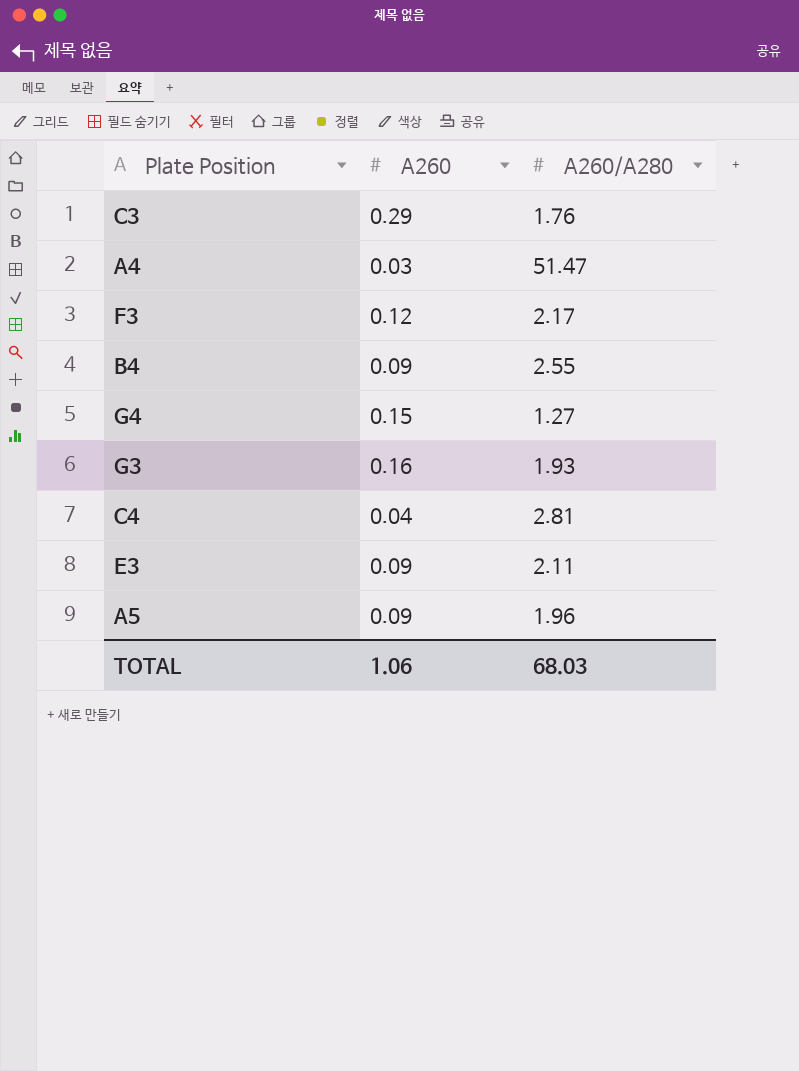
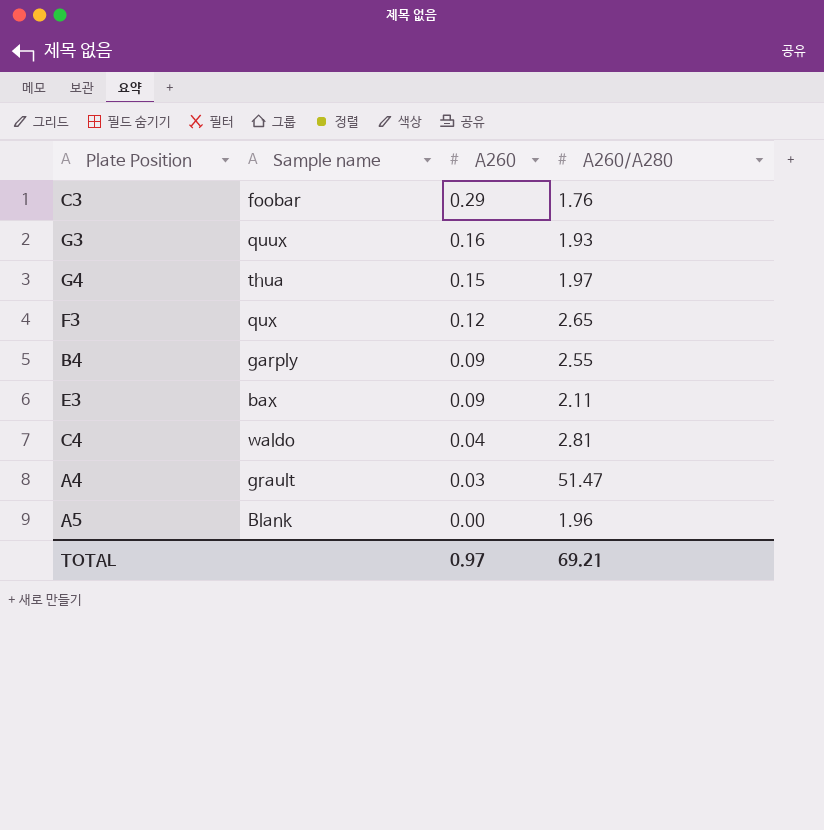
row order: none -> A260 descending
column Sample name | position: none -> 2
G4 | A260/A280: 1.27 -> 1.97
F3 | A260/A280: 2.17 -> 2.65
A5 | A260: 0.09 -> 0.00
TOTAL | A260: 1.06 -> 0.97
TOTAL | A260/A280: 68.03 -> 69.21

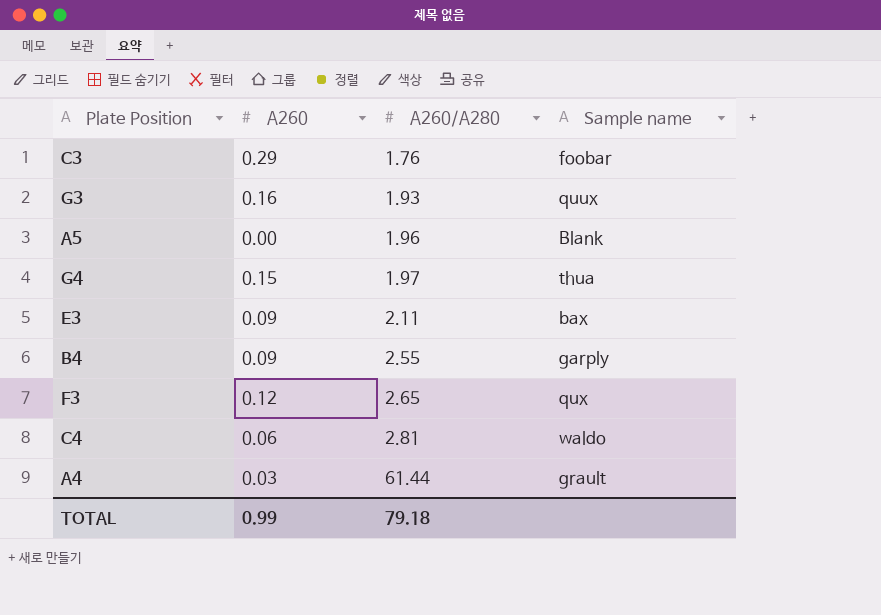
row order: A260 descending -> A260/A280 ascending
column Sample name | position: 2 -> 4
C4 | A260: 0.04 -> 0.06
A4 | A260/A280: 51.47 -> 61.44
TOTAL | A260: 0.97 -> 0.99
TOTAL | A260/A280: 69.21 -> 79.18

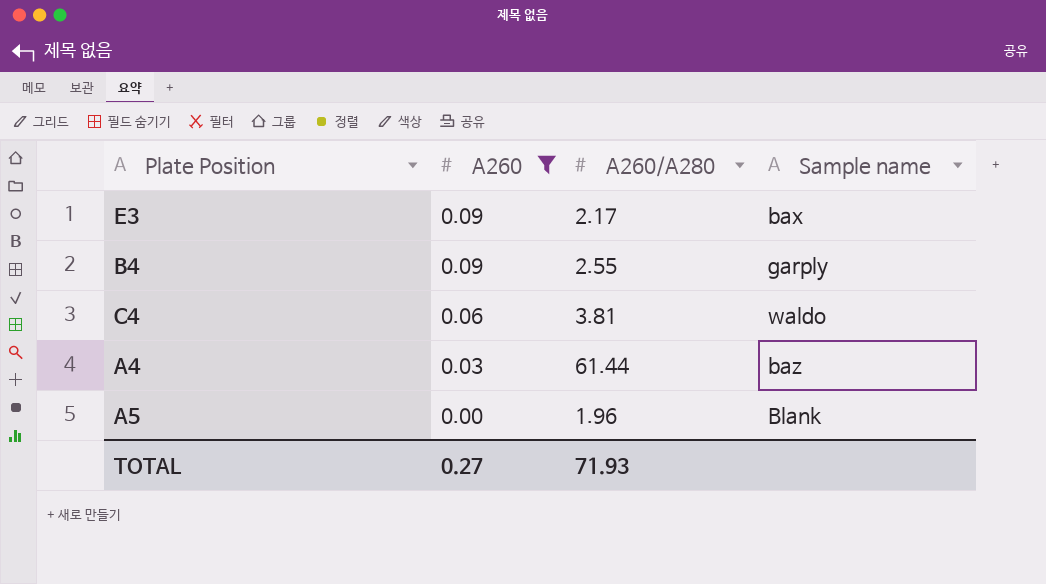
filter: none -> A260 <= 0.09
row order: A260/A280 ascending -> A260 descending
E3 | A260/A280: 2.11 -> 2.17
C4 | A260/A280: 2.81 -> 3.81
A4 | Sample name: grault -> baz
TOTAL | A260: 0.99 -> 0.27
TOTAL | A260/A280: 79.18 -> 71.93

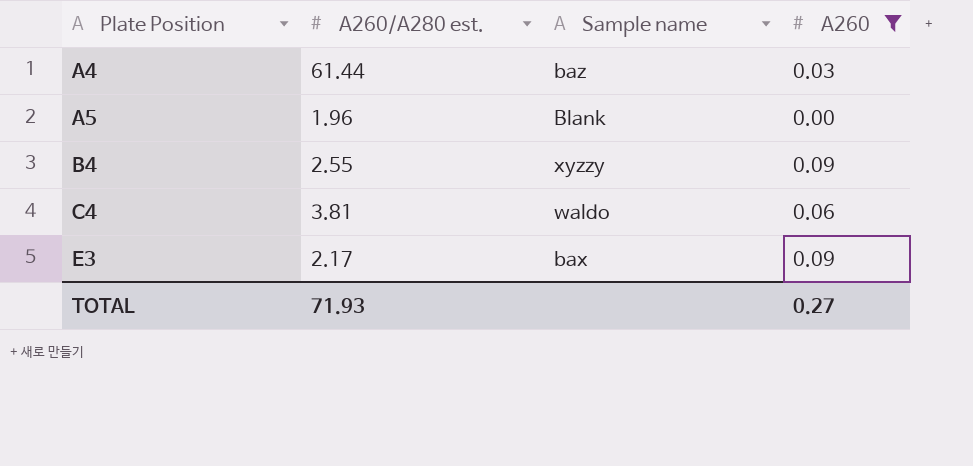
row order: A260 descending -> Plate Position ascending
column name: A260/A280 -> A260/A280 est.
column A260 | position: 2 -> 4
B4 | Sample name: garply -> xyzzy

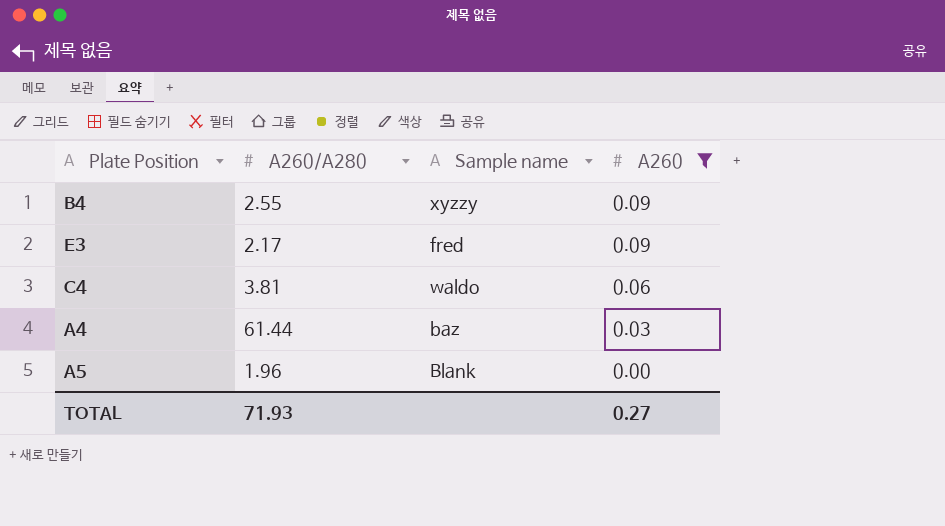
row order: Plate Position ascending -> A260 descending
column name: A260/A280 est. -> A260/A280
E3 | Sample name: bax -> fred

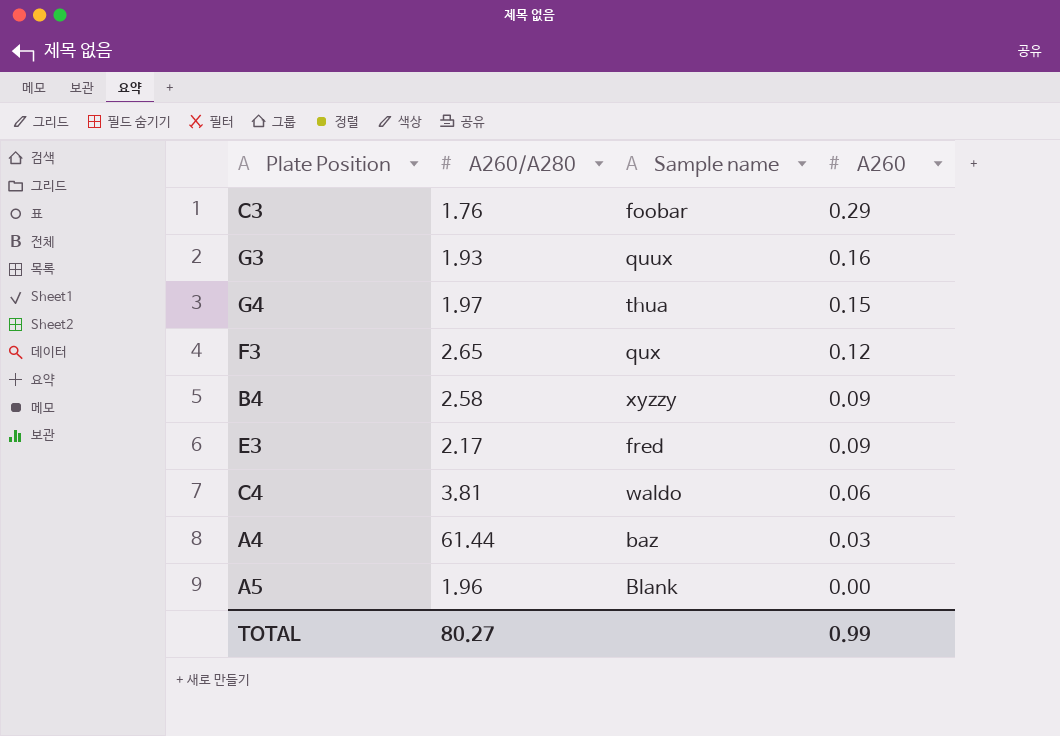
filter: A260 <= 0.09 -> none
B4 | A260/A280: 2.55 -> 2.58
TOTAL | A260/A280: 71.93 -> 80.27
TOTAL | A260: 0.27 -> 0.99

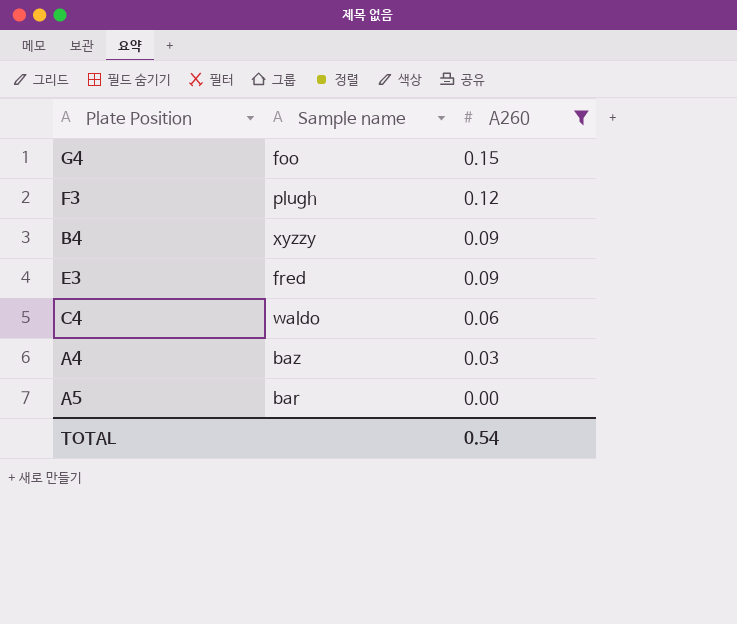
filter: none -> A260 <= 0.15
column A260/A280 | position: 2 -> none
G4 | Sample name: thua -> foo
F3 | Sample name: qux -> plugh
A5 | Sample name: Blank -> bar
TOTAL | A260: 0.99 -> 0.54

